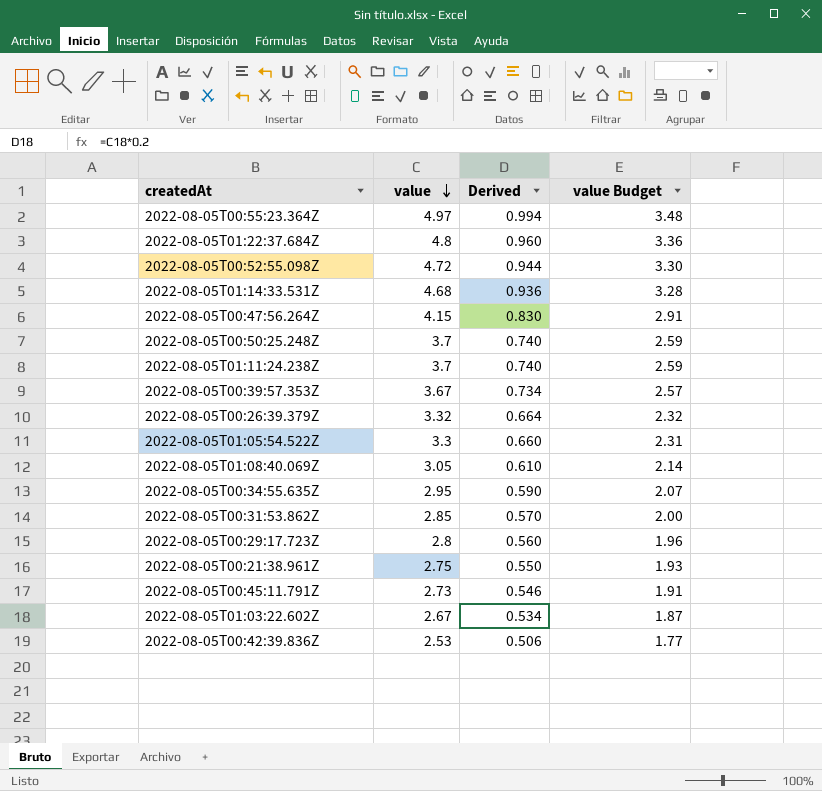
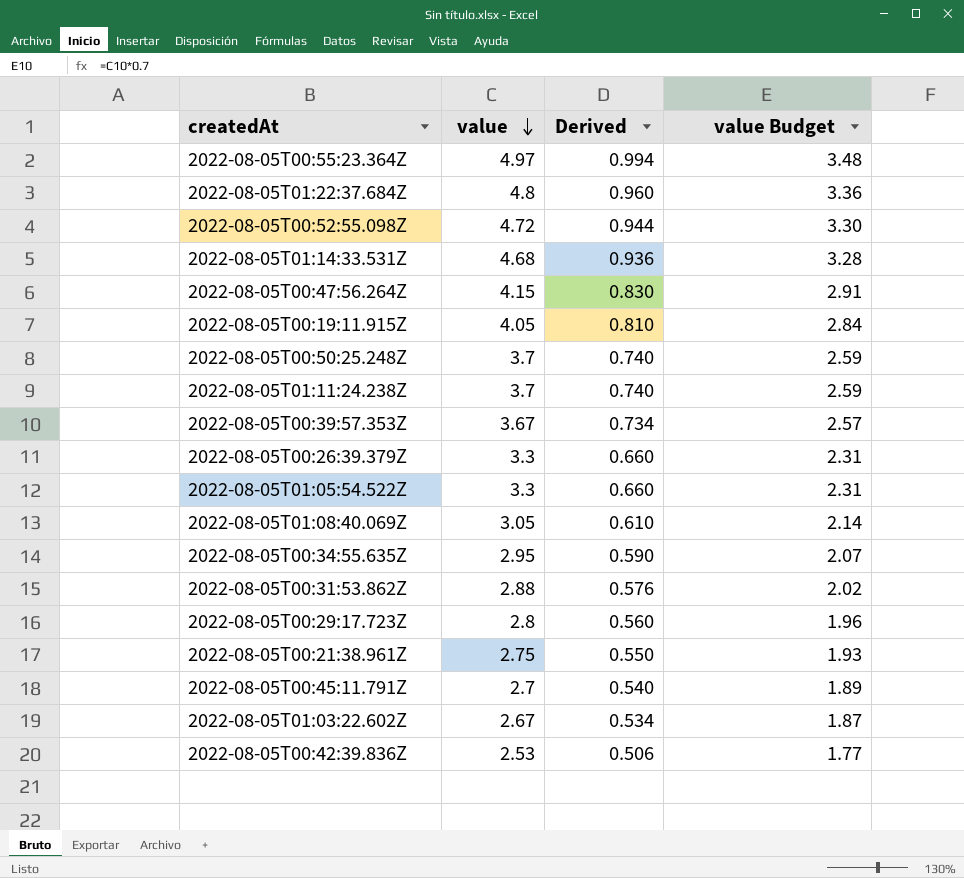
row 2022-08-05T00:19:11.915Z: none -> 4.05 | 0.810 | 2.84
2022-08-05T00:26:39.379Z | value: 3.32 -> 3.3
2022-08-05T00:26:39.379Z | Derived: 0.664 -> 0.660
2022-08-05T00:26:39.379Z | value Budget: 2.32 -> 2.31
2022-08-05T00:31:53.862Z | value: 2.85 -> 2.88
2022-08-05T00:31:53.862Z | Derived: 0.570 -> 0.576
2022-08-05T00:31:53.862Z | value Budget: 2.00 -> 2.02
2022-08-05T00:45:11.791Z | value: 2.73 -> 2.7
2022-08-05T00:45:11.791Z | Derived: 0.546 -> 0.540
2022-08-05T00:45:11.791Z | value Budget: 1.91 -> 1.89

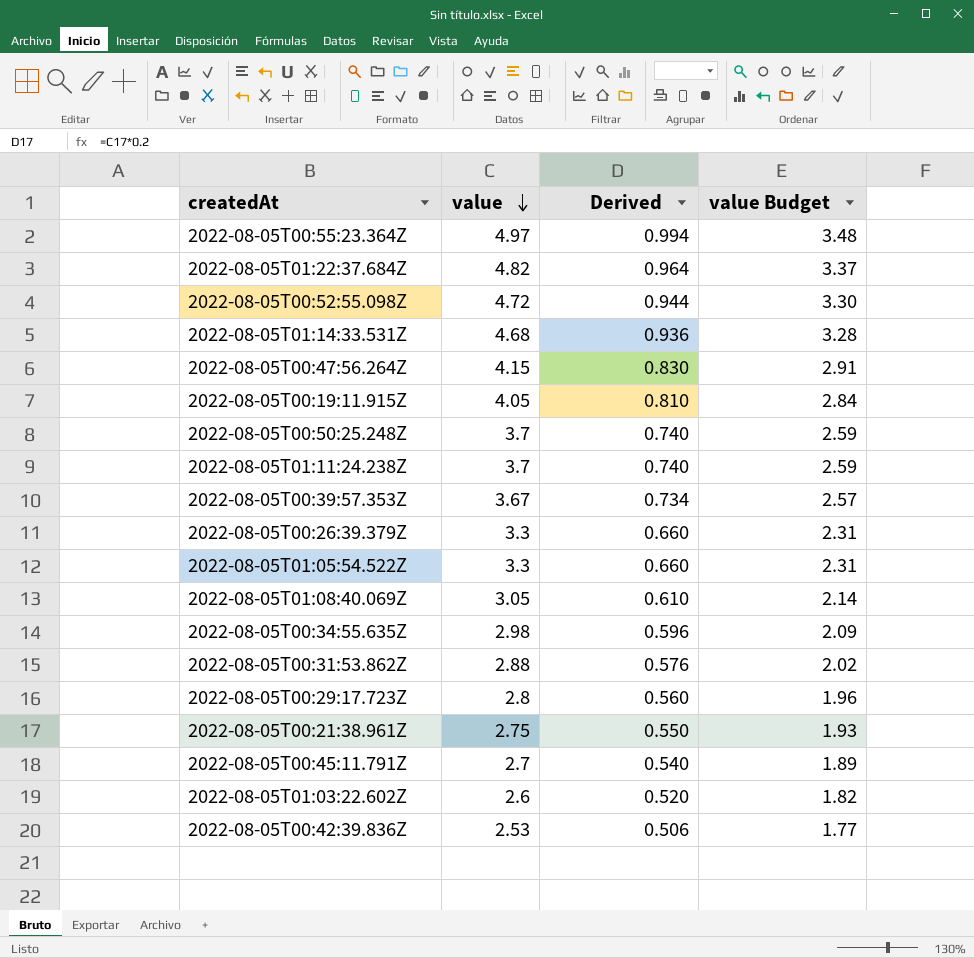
2022-08-05T01:22:37.684Z | value: 4.8 -> 4.82
2022-08-05T01:22:37.684Z | Derived: 0.960 -> 0.964
2022-08-05T01:22:37.684Z | value Budget: 3.36 -> 3.37
2022-08-05T00:34:55.635Z | value: 2.95 -> 2.98
2022-08-05T00:34:55.635Z | Derived: 0.590 -> 0.596
2022-08-05T00:34:55.635Z | value Budget: 2.07 -> 2.09
2022-08-05T01:03:22.602Z | value: 2.67 -> 2.6
2022-08-05T01:03:22.602Z | Derived: 0.534 -> 0.520
2022-08-05T01:03:22.602Z | value Budget: 1.87 -> 1.82

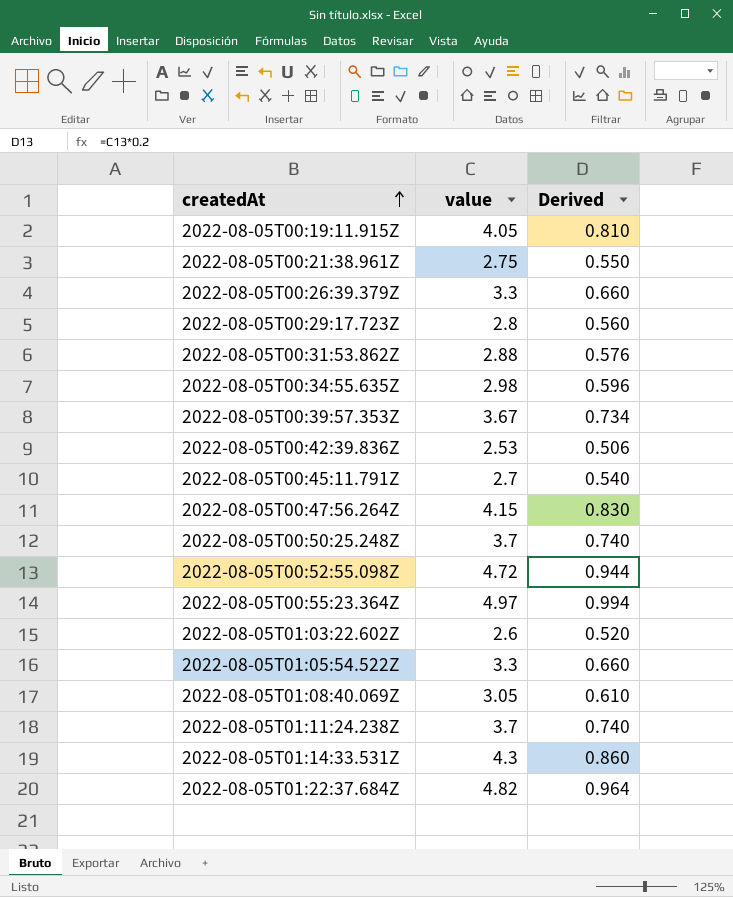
row order: value descending -> createdAt ascending
column value Budget | formula: [value] * 0.7 -> none
2022-08-05T01:14:33.531Z | value: 4.68 -> 4.3
2022-08-05T01:14:33.531Z | Derived: 0.936 -> 0.860

